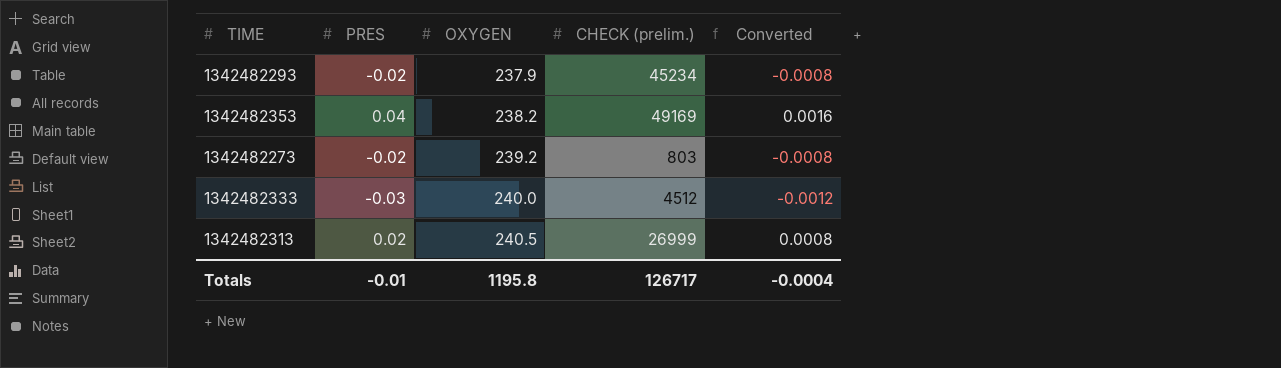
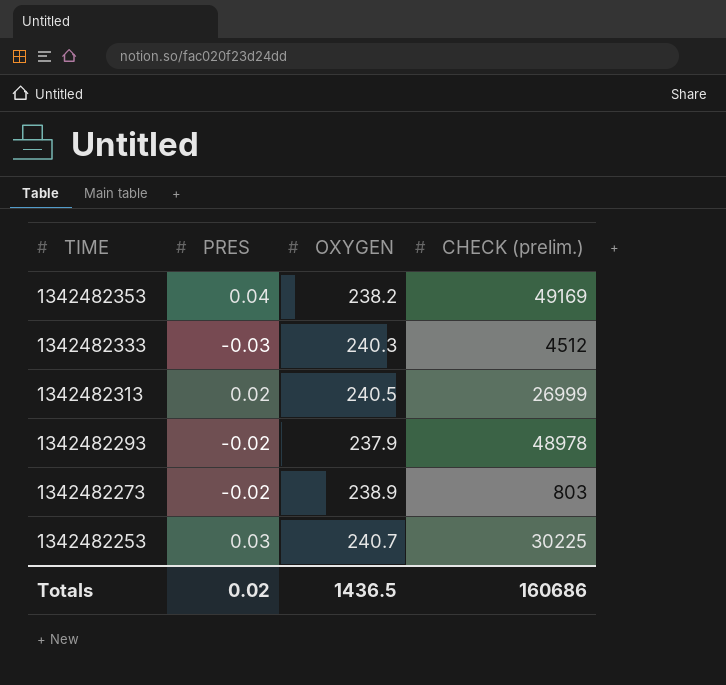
row order: OXYGEN ascending -> TIME descending
column Converted | formula: [PRES] * 0.04 -> none
1342482333 | OXYGEN: 240.0 -> 240.3
1342482293 | CHECK (prelim.): 45234 -> 48978
1342482273 | OXYGEN: 239.2 -> 238.9
row 1342482253: none -> 0.03 | 240.7 | 30225
Totals | PRES: -0.01 -> 0.02
Totals | OXYGEN: 1195.8 -> 1436.5
Totals | CHECK (prelim.): 126717 -> 160686

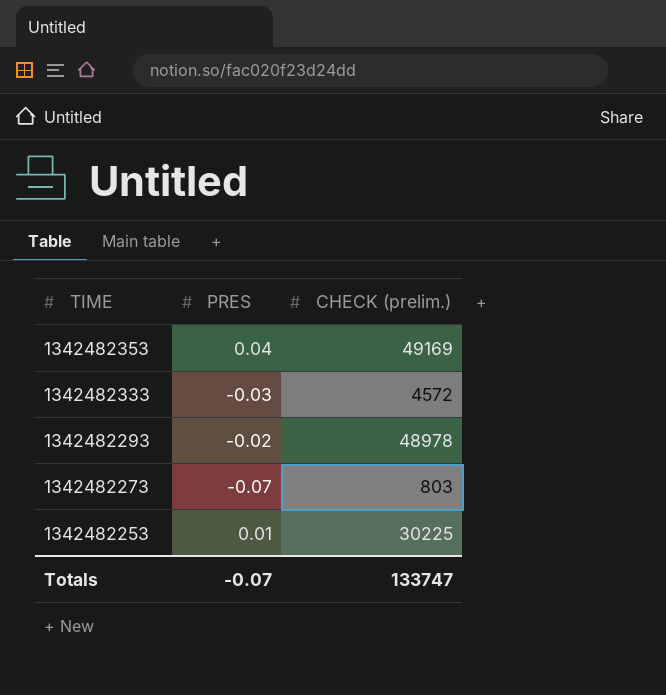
column OXYGEN | position: 3 -> none
row 1342482313: 0.02 | 240.5 | 26999 -> none
1342482333 | CHECK (prelim.): 4512 -> 4572
1342482273 | PRES: -0.02 -> -0.07
1342482253 | PRES: 0.03 -> 0.01
Totals | PRES: 0.02 -> -0.07
Totals | CHECK (prelim.): 160686 -> 133747

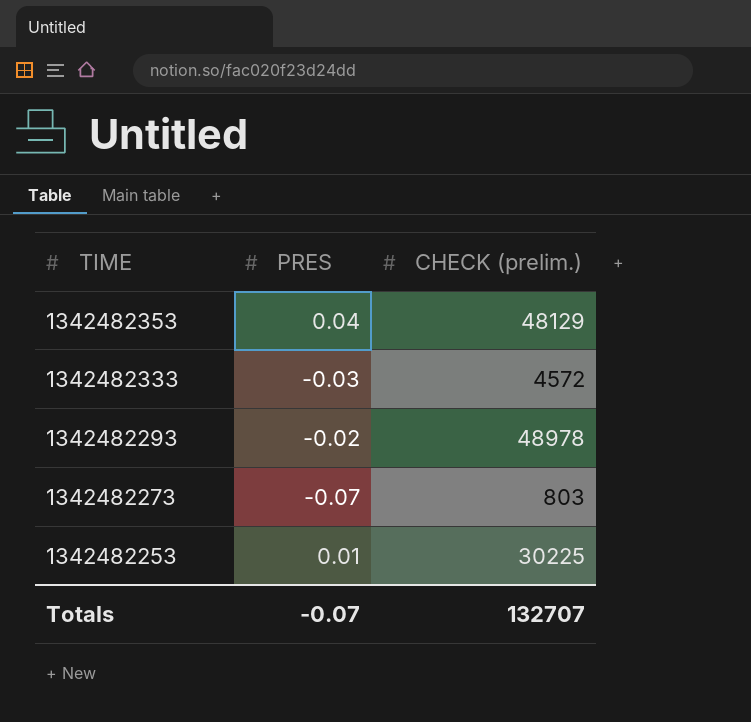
1342482353 | CHECK (prelim.): 49169 -> 48129
Totals | CHECK (prelim.): 133747 -> 132707

